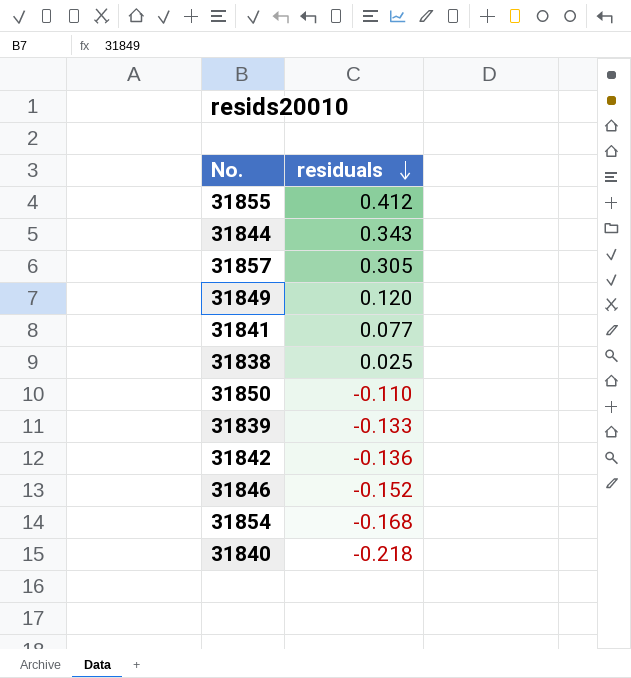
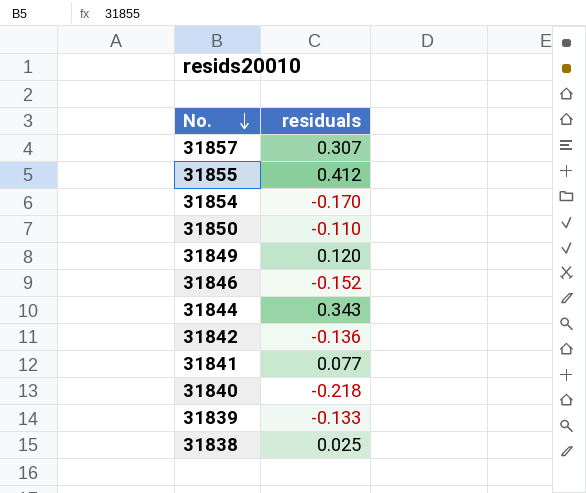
row order: residuals descending -> No. descending
31857 | residuals: 0.305 -> 0.307
31854 | residuals: -0.168 -> -0.170

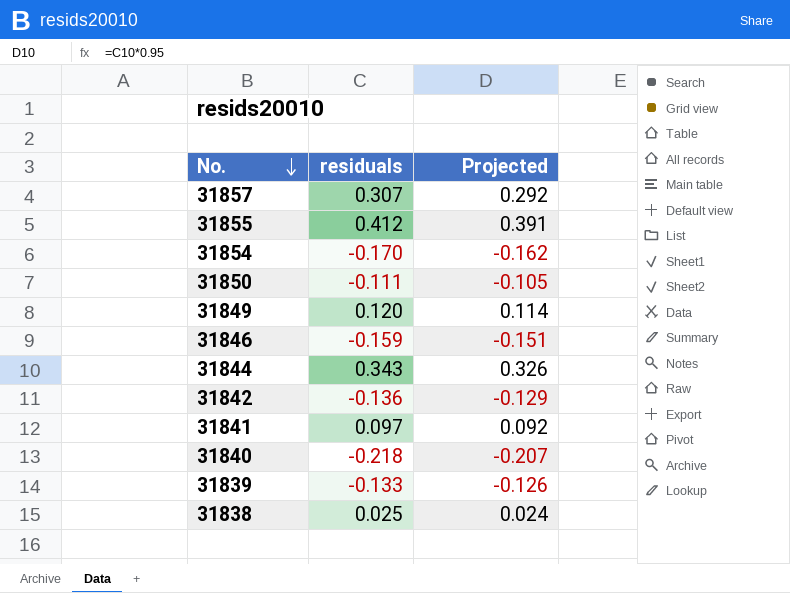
column Projected | formula: none -> [residuals] * 0.95
31850 | residuals: -0.110 -> -0.111
31846 | residuals: -0.152 -> -0.159
31841 | residuals: 0.077 -> 0.097

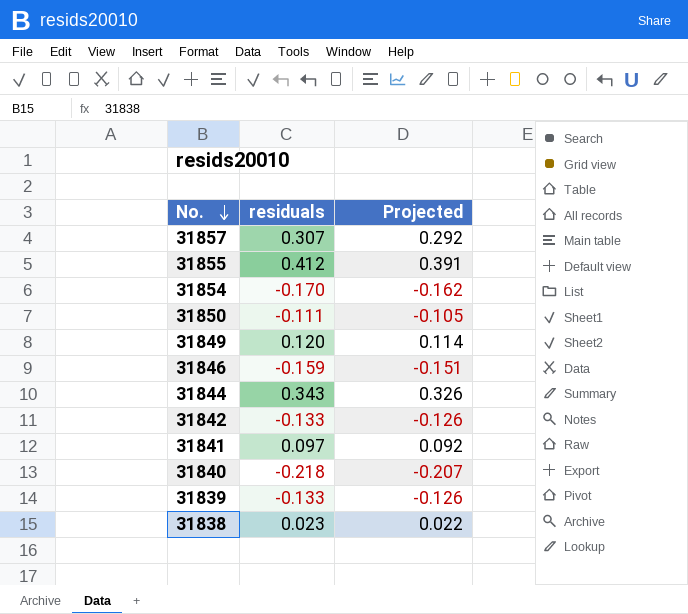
31842 | residuals: -0.136 -> -0.133
31842 | Projected: -0.129 -> -0.126
31838 | residuals: 0.025 -> 0.023
31838 | Projected: 0.024 -> 0.022

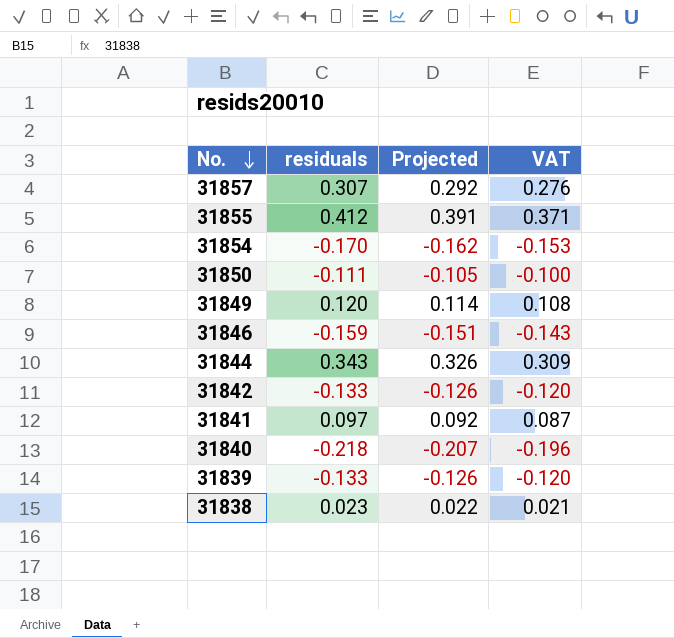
column VAT | formula: none -> [residuals] * 0.9

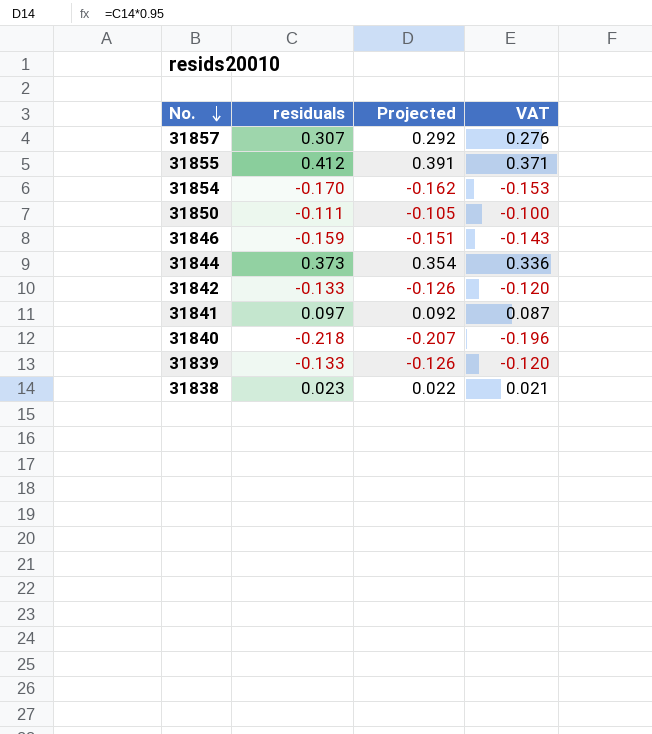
row 31849: 0.120 | 0.114 | 0.108 -> none
31844 | residuals: 0.343 -> 0.373
31844 | Projected: 0.326 -> 0.354
31844 | VAT: 0.309 -> 0.336

